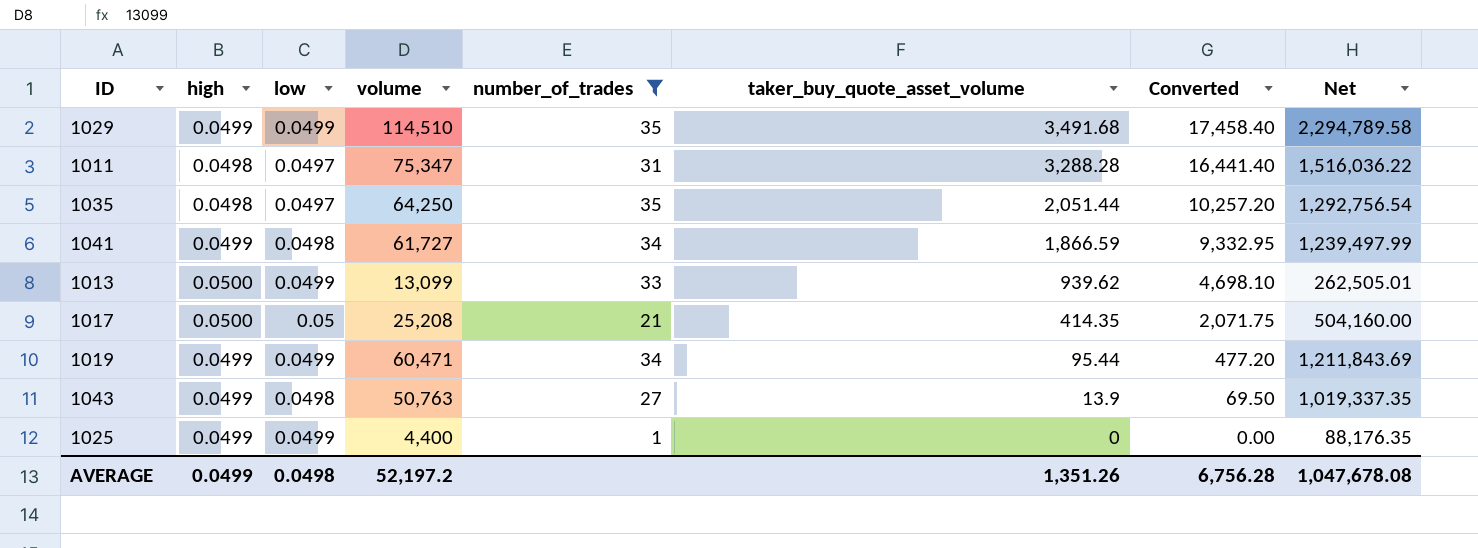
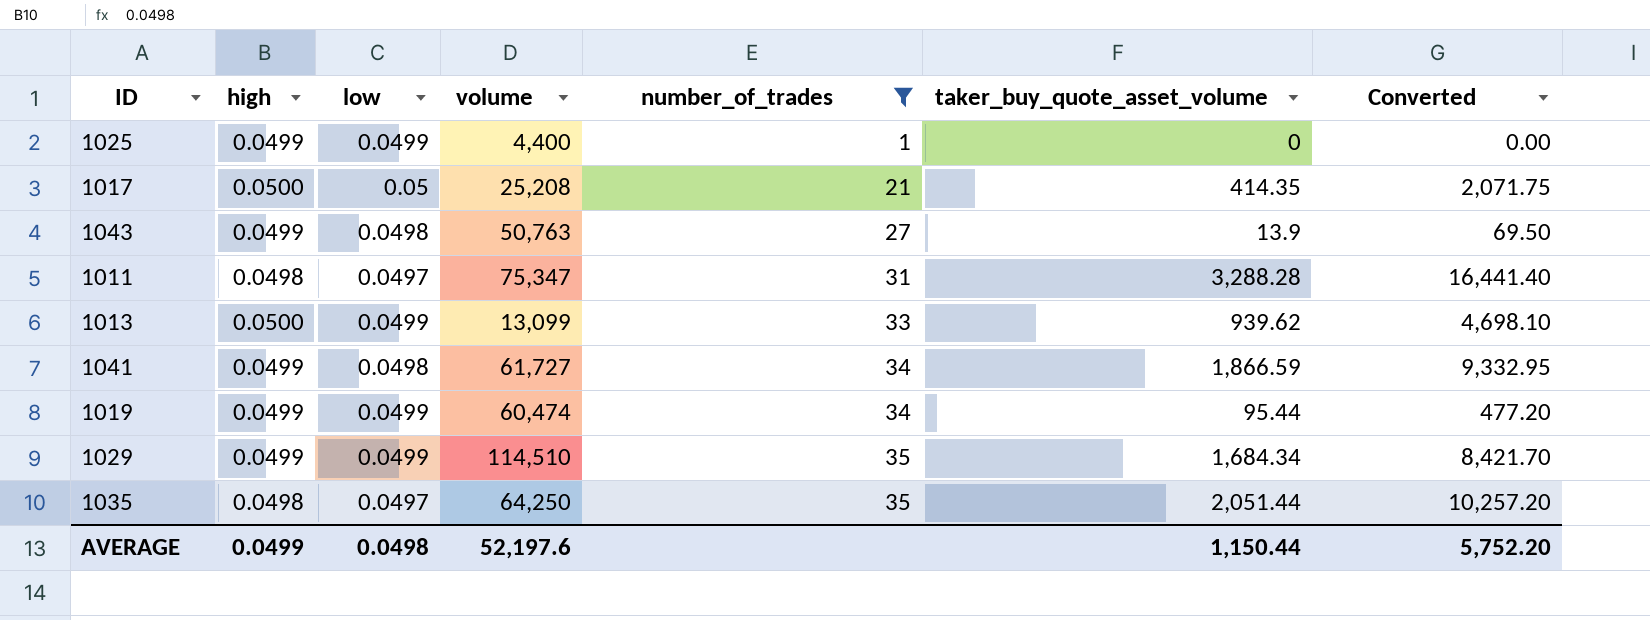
row order: taker_buy_quote_asset_volume descending -> number_of_trades ascending
column Net | formula: [volume] / [low] -> none
1019 | volume: 60,471 -> 60,474
1029 | taker_buy_quote_asset_volume: 3,491.68 -> 1,684.34
1029 | Converted: 17,458.40 -> 8,421.70
AVERAGE | volume: 52,197.2 -> 52,197.6
AVERAGE | taker_buy_quote_asset_volume: 1,351.26 -> 1,150.44
AVERAGE | Converted: 6,756.28 -> 5,752.20

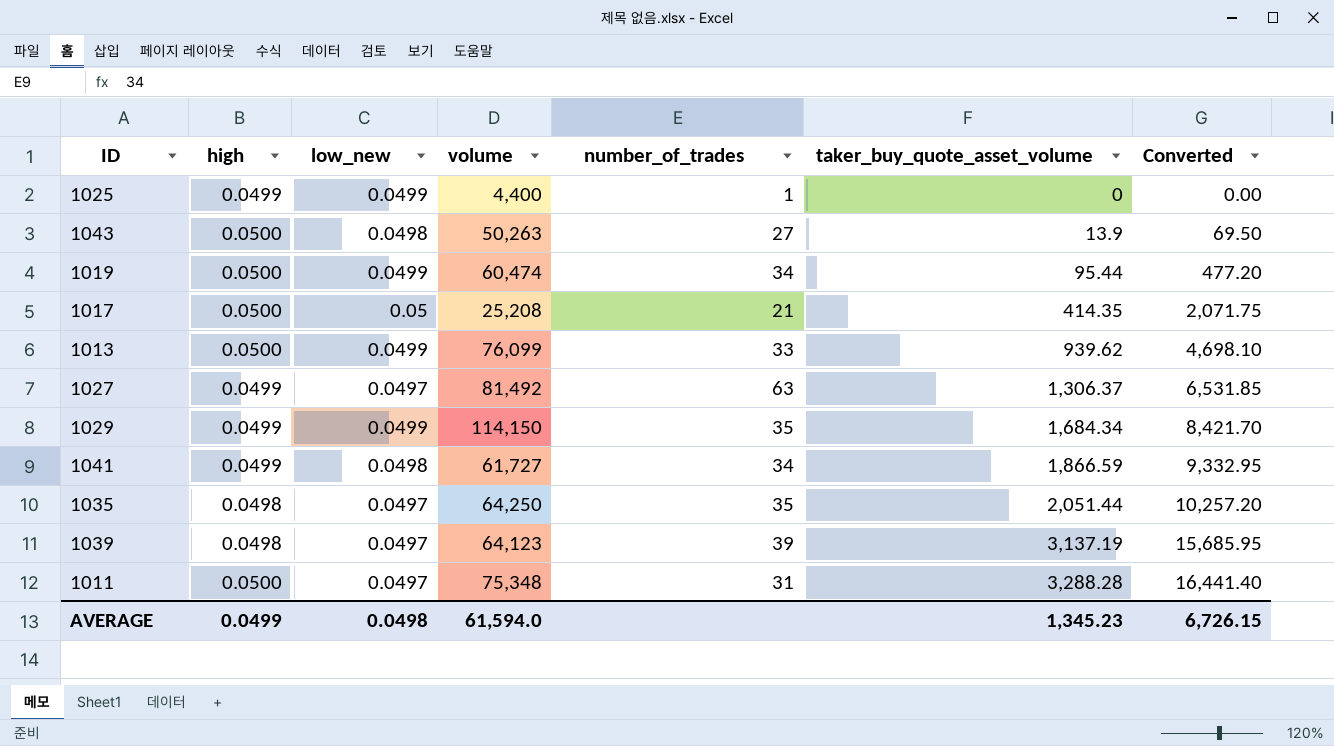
filter: number_of_trades <= 35 -> none
row order: number_of_trades ascending -> taker_buy_quote_asset_volume ascending
column name: low -> low_new
1043 | high: 0.0499 -> 0.0500
1043 | volume: 50,763 -> 50,263
1019 | high: 0.0499 -> 0.0500
1013 | volume: 13,099 -> 76,099
1029 | volume: 114,510 -> 114,150
1011 | high: 0.0498 -> 0.0500
1011 | volume: 75,347 -> 75,348
AVERAGE | volume: 52,197.6 -> 61,594.0
AVERAGE | taker_buy_quote_asset_volume: 1,150.44 -> 1,345.23
AVERAGE | Converted: 5,752.20 -> 6,726.15

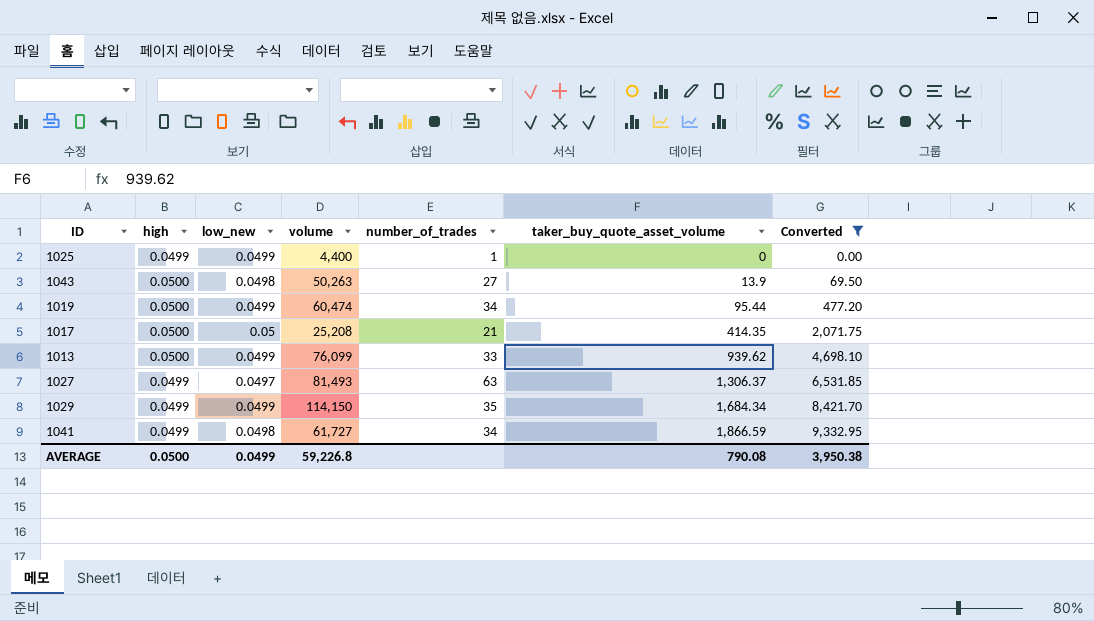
filter: none -> Converted <= 9,332.95
1027 | volume: 81,492 -> 81,493
AVERAGE | high: 0.0499 -> 0.0500
AVERAGE | low_new: 0.0498 -> 0.0499
AVERAGE | volume: 61,594.0 -> 59,226.8
AVERAGE | taker_buy_quote_asset_volume: 1,345.23 -> 790.08
AVERAGE | Converted: 6,726.15 -> 3,950.38

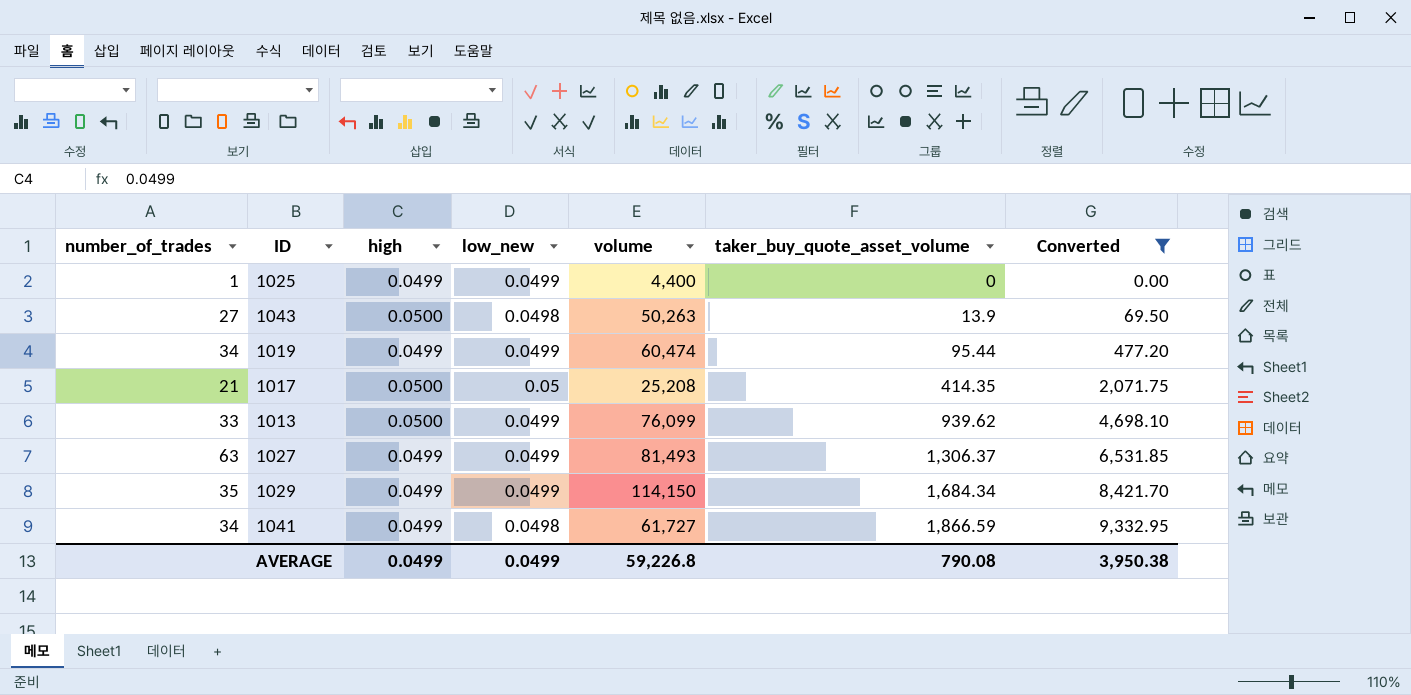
column number_of_trades | position: 5 -> 1
1019 | high: 0.0500 -> 0.0499
1027 | low_new: 0.0497 -> 0.0499
AVERAGE | high: 0.0500 -> 0.0499

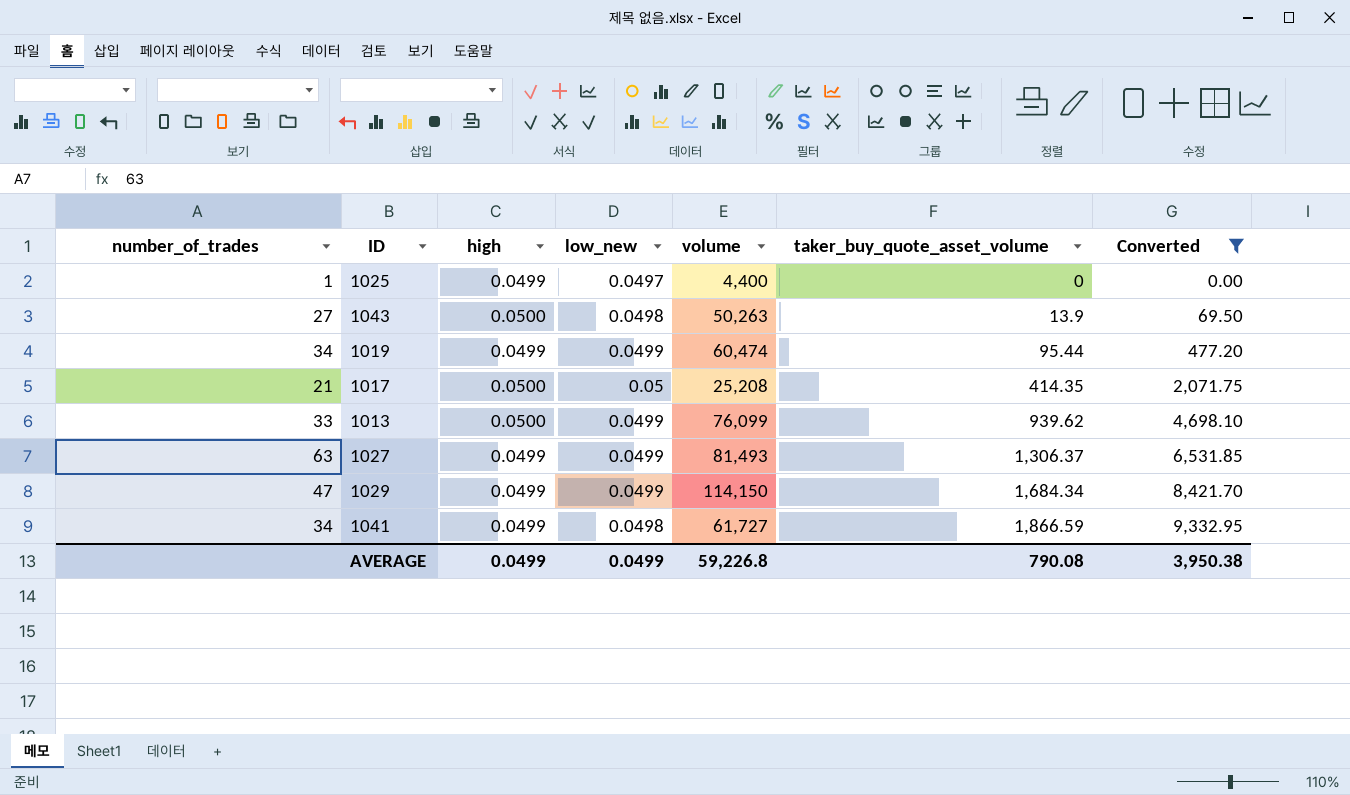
1025 | low_new: 0.0499 -> 0.0497
1029 | number_of_trades: 35 -> 47

